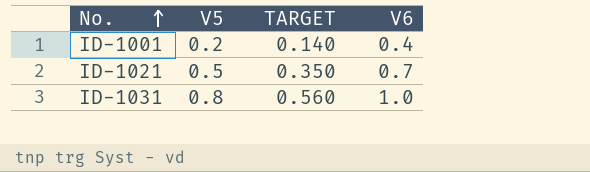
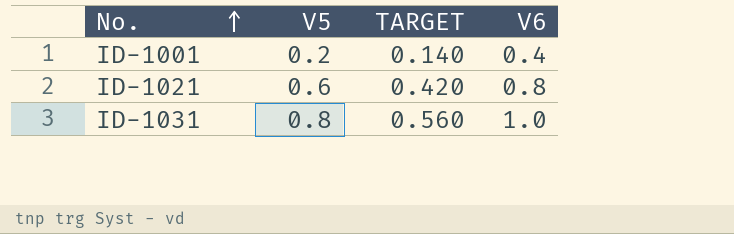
ID-1021 | V5: 0.5 -> 0.6
ID-1021 | TARGET: 0.350 -> 0.420
ID-1021 | V6: 0.7 -> 0.8

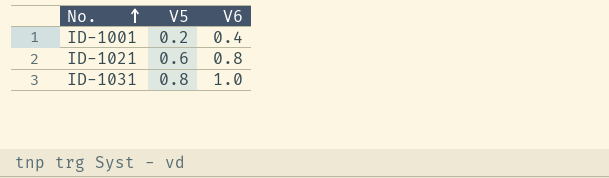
column TARGET | formula: [V5] * 0.7 -> none

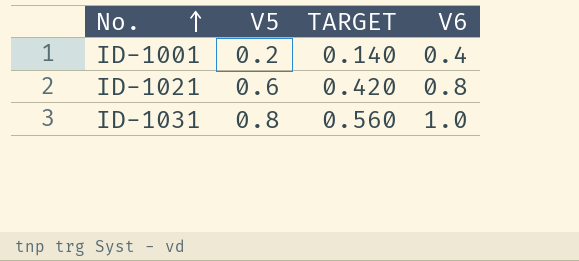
column TARGET | formula: none -> [V5] * 0.7

